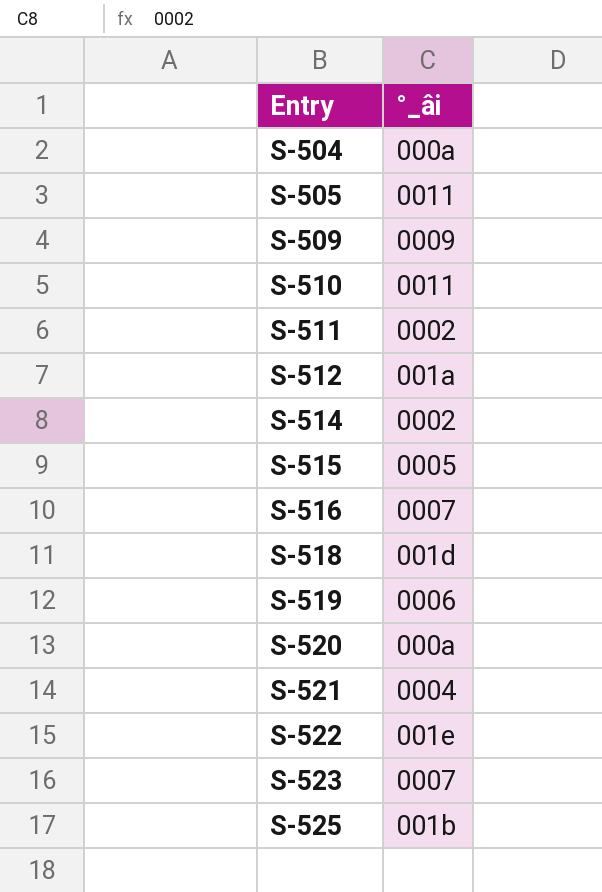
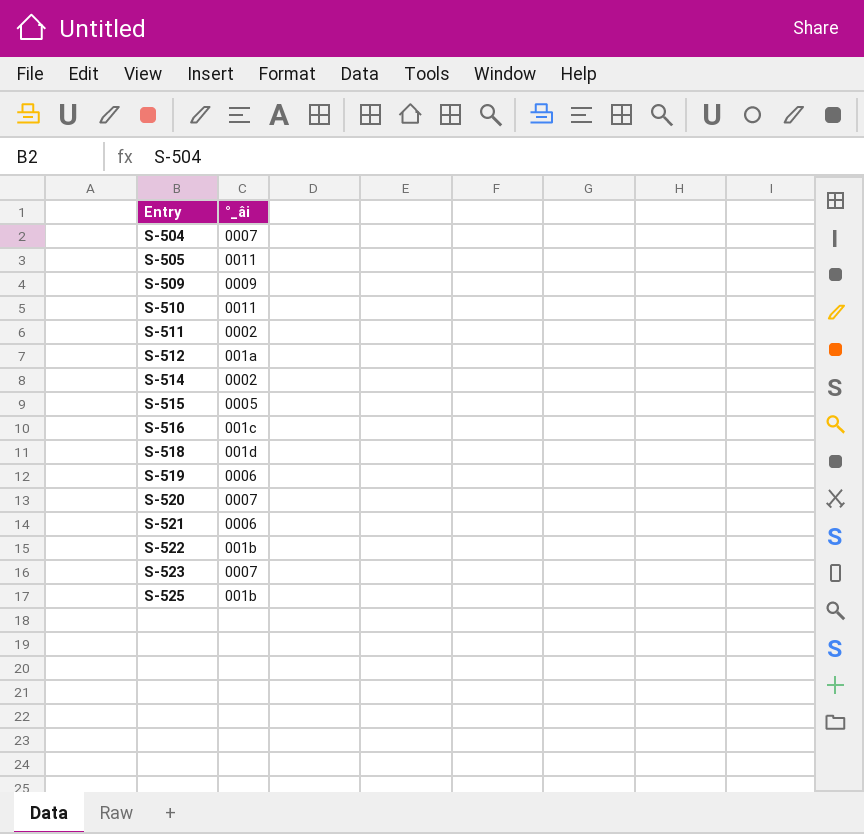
S-504 | °_âi: 000a -> 0007
S-516 | °_âi: 0007 -> 001c
S-520 | °_âi: 000a -> 0007
S-521 | °_âi: 0004 -> 0006
S-522 | °_âi: 001e -> 001b

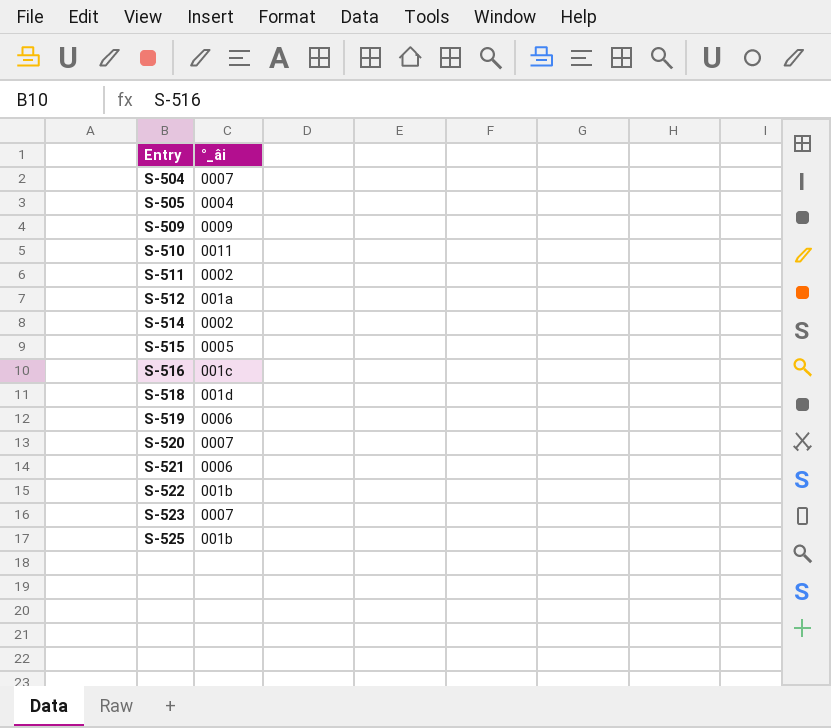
S-505 | °_âi: 0011 -> 0004

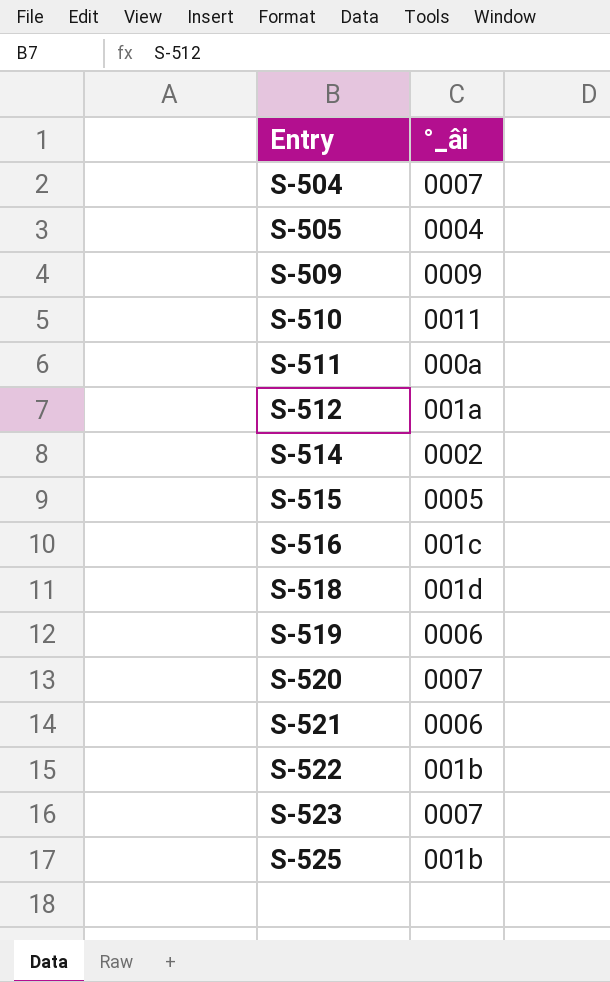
S-511 | °_âi: 0002 -> 000a

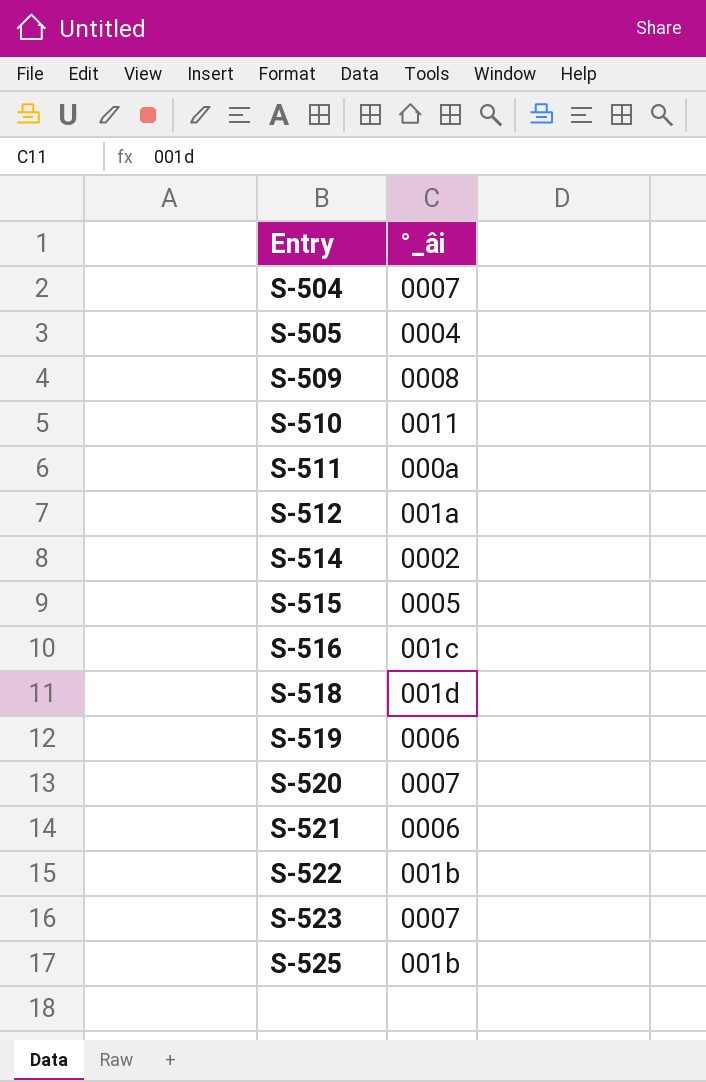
S-509 | °_âi: 0009 -> 0008

